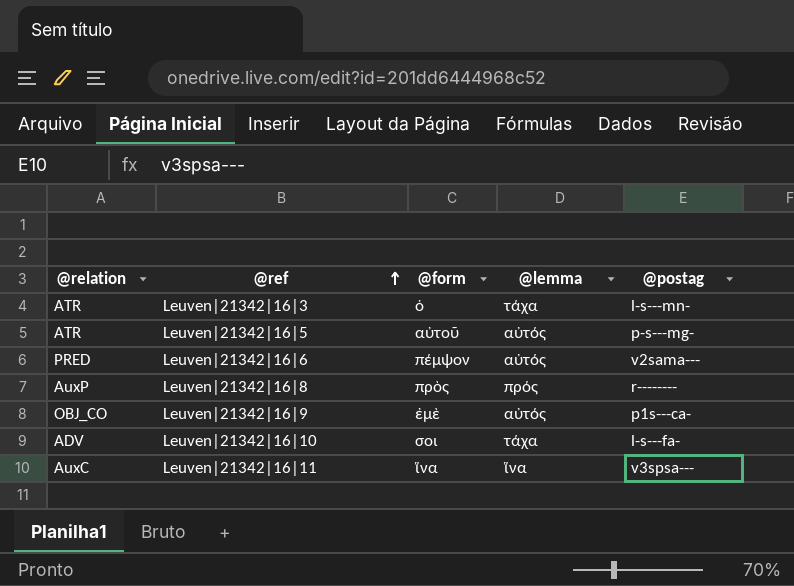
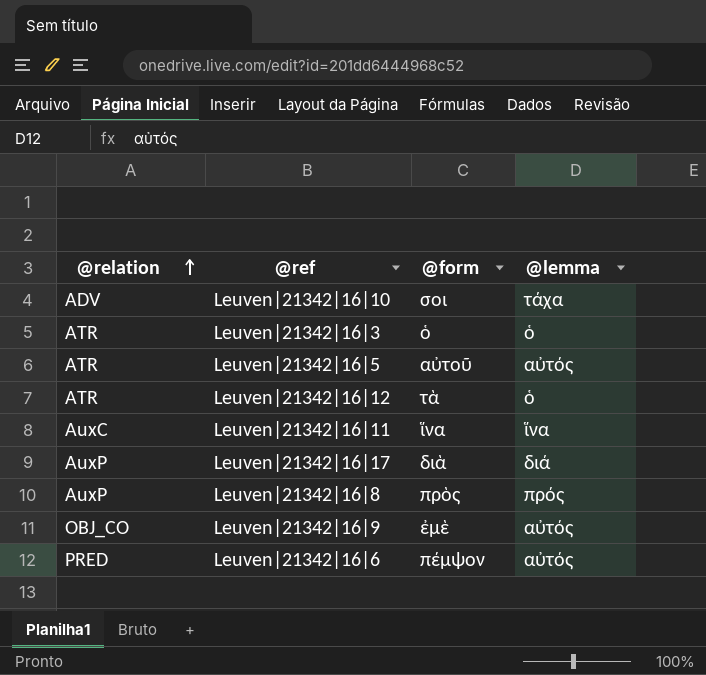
row order: @ref ascending -> @relation ascending
column @postag | position: 5 -> none
Leuven|21342|16|3 | @lemma: τάχα -> ὁ
row Leuven|21342|16|12: none -> ATR | τὰ | ὁ
row Leuven|21342|16|17: none -> AuxP | διὰ | διά

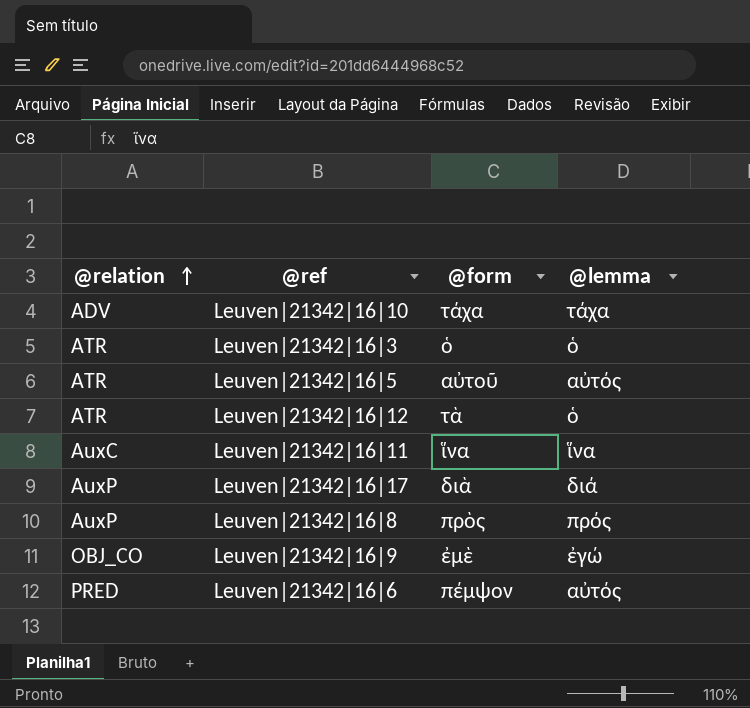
Leuven|21342|16|10 | @form: σοι -> τάχα
Leuven|21342|16|9 | @lemma: αὐτός -> ἐγώ

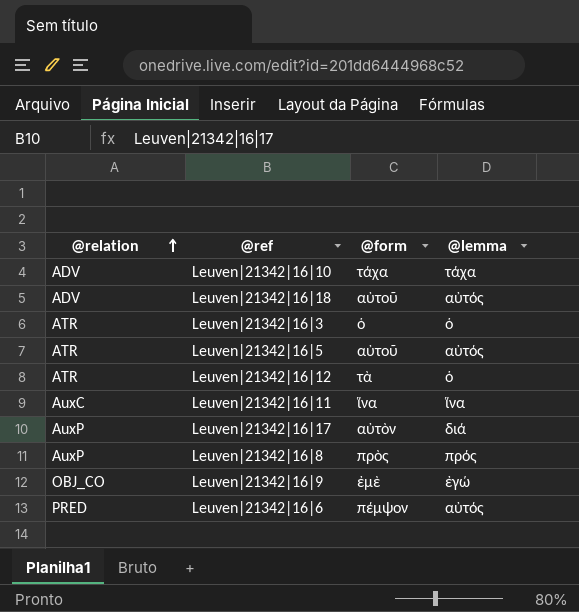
row Leuven|21342|16|18: none -> ADV | αὐτοῦ | αὐτός
Leuven|21342|16|17 | @form: διὰ -> αὐτὸν

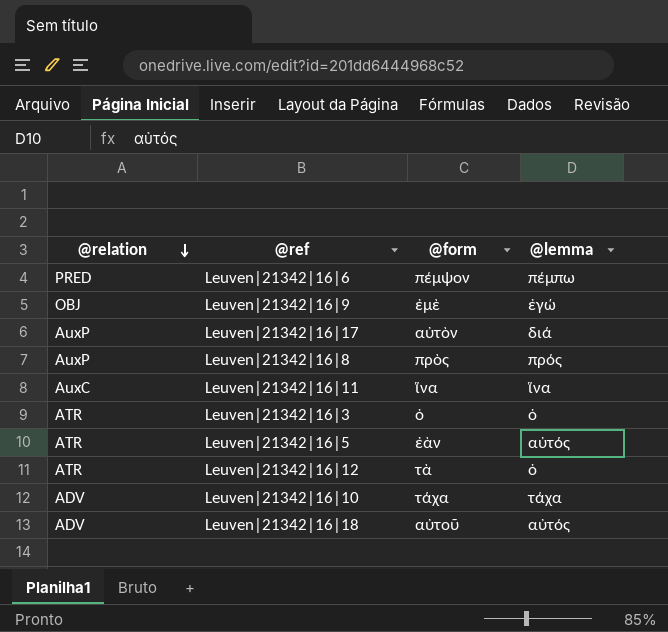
row order: @relation ascending -> @relation descending
Leuven|21342|16|6 | @lemma: αὐτός -> πέμπω
Leuven|21342|16|9 | @relation: OBJ_CO -> OBJ
Leuven|21342|16|5 | @form: αὐτοῦ -> ἐὰν

